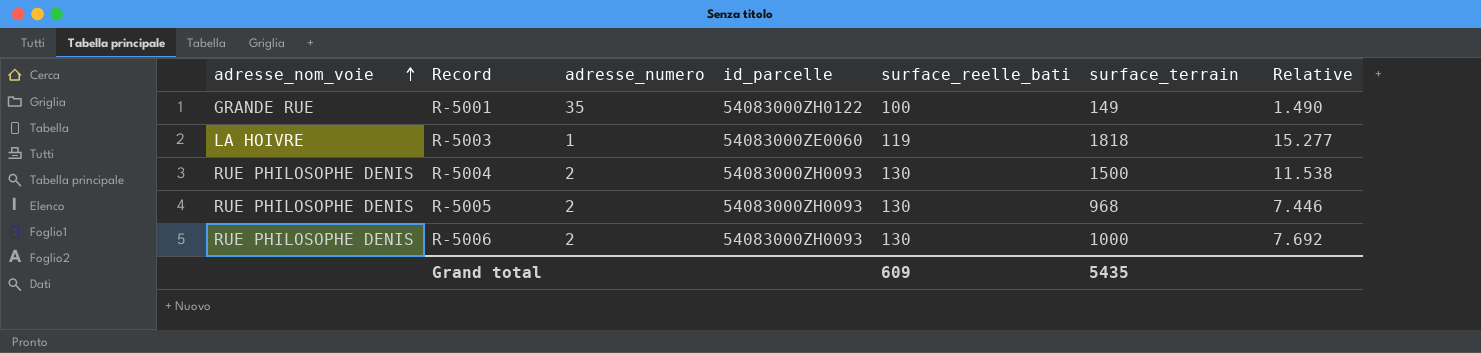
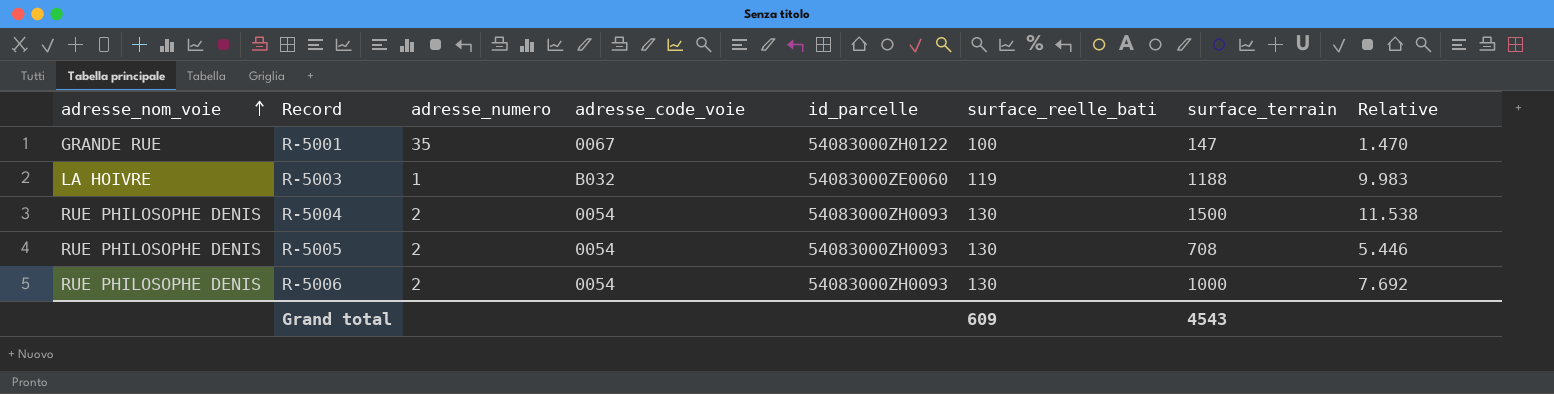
column adresse_code_voie | position: none -> 4
R-5001 | surface_terrain: 149 -> 147
R-5001 | Relative: 1.490 -> 1.470
R-5003 | surface_terrain: 1818 -> 1188
R-5003 | Relative: 15.277 -> 9.983
R-5005 | surface_terrain: 968 -> 708
R-5005 | Relative: 7.446 -> 5.446
Grand total | surface_terrain: 5435 -> 4543

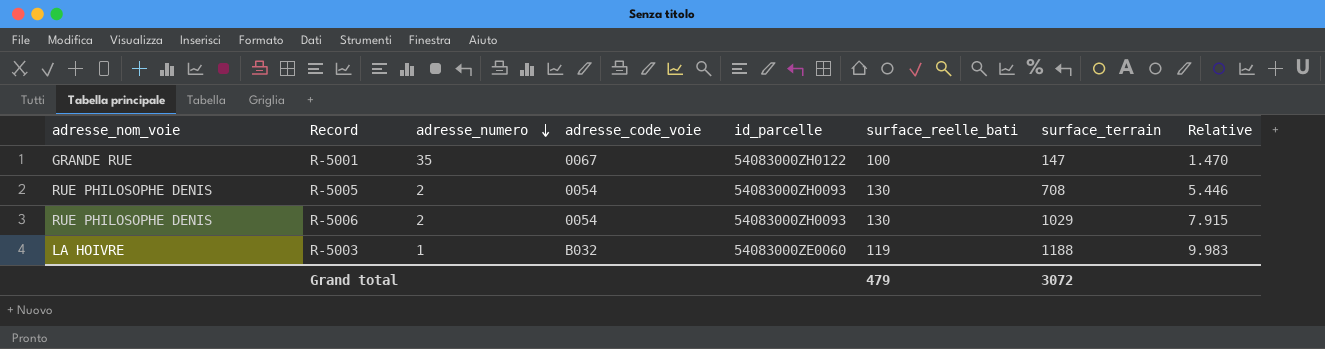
row order: adresse_nom_voie ascending -> adresse_numero descending
row R-5004: RUE PHILOSOPHE DENIS | 2 | 0054 | 54083000ZH0093 | 130 | 1500 | 11.538 -> none
R-5006 | surface_terrain: 1000 -> 1029
R-5006 | Relative: 7.692 -> 7.915
Grand total | surface_reelle_bati: 609 -> 479
Grand total | surface_terrain: 4543 -> 3072

